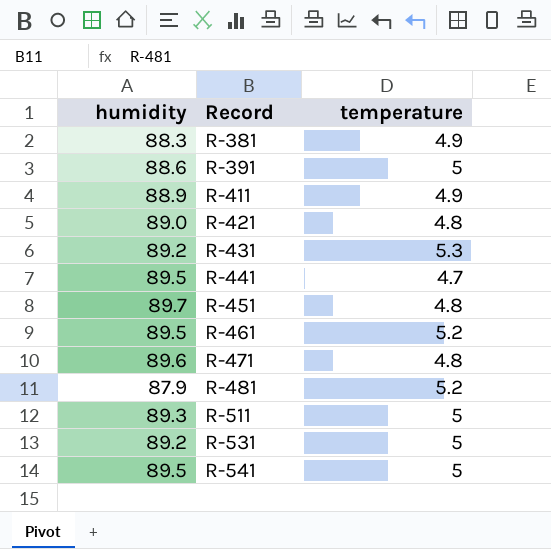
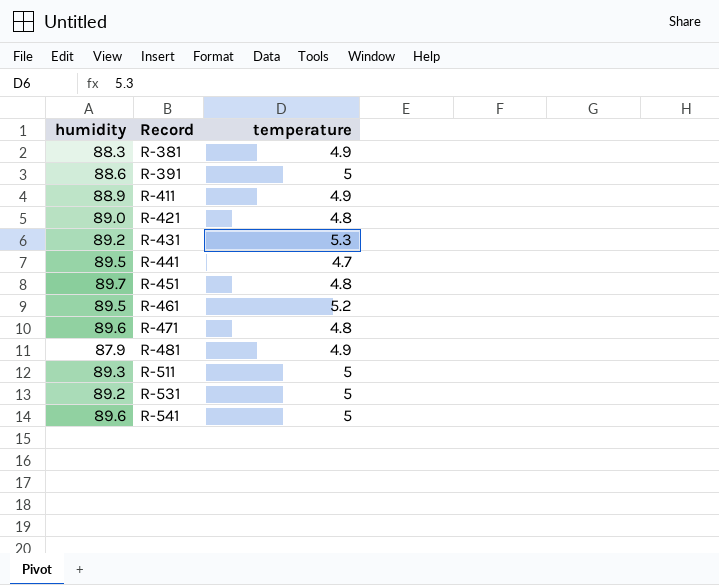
R-481 | temperature: 5.2 -> 4.9
R-541 | humidity: 89.5 -> 89.6

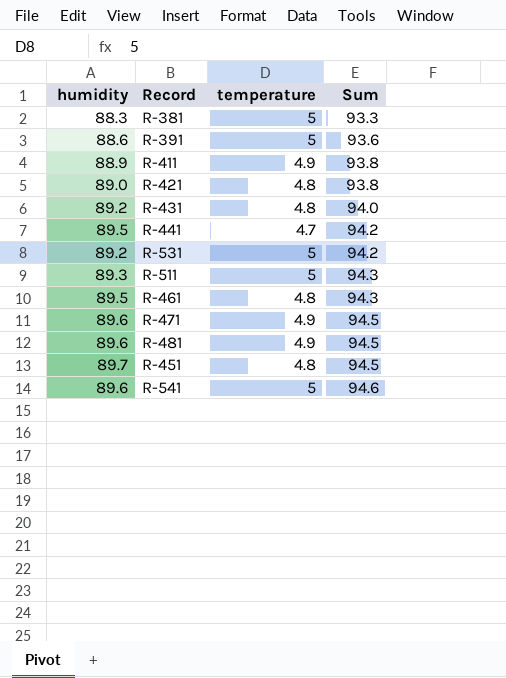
row order: Record ascending -> Sum ascending
column Sum | formula: none -> [humidity] + [temperature]
R-381 | temperature: 4.9 -> 5
R-431 | temperature: 5.3 -> 4.8
R-461 | temperature: 5.2 -> 4.8
R-471 | temperature: 4.8 -> 4.9
R-481 | humidity: 87.9 -> 89.6

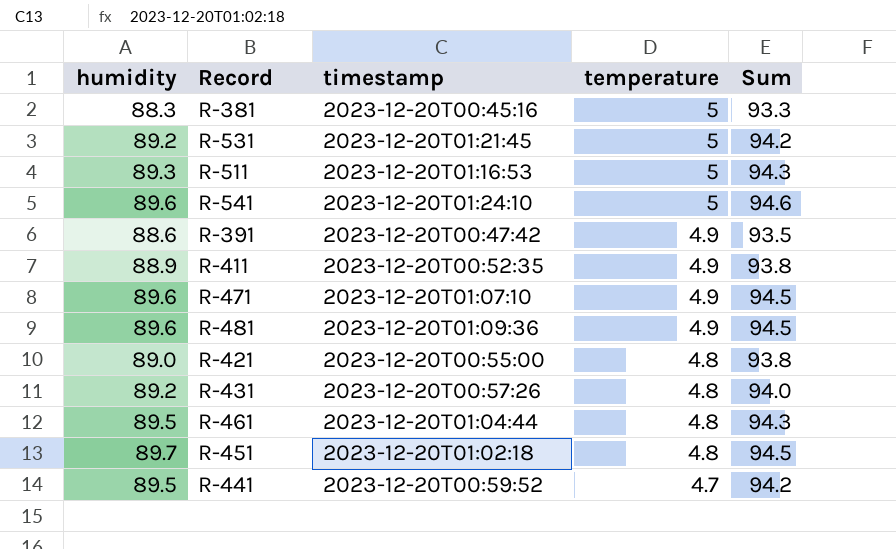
row order: Sum ascending -> temperature descending
column timestamp | position: none -> 3
R-391 | temperature: 5 -> 4.9
R-391 | Sum: 93.6 -> 93.5

